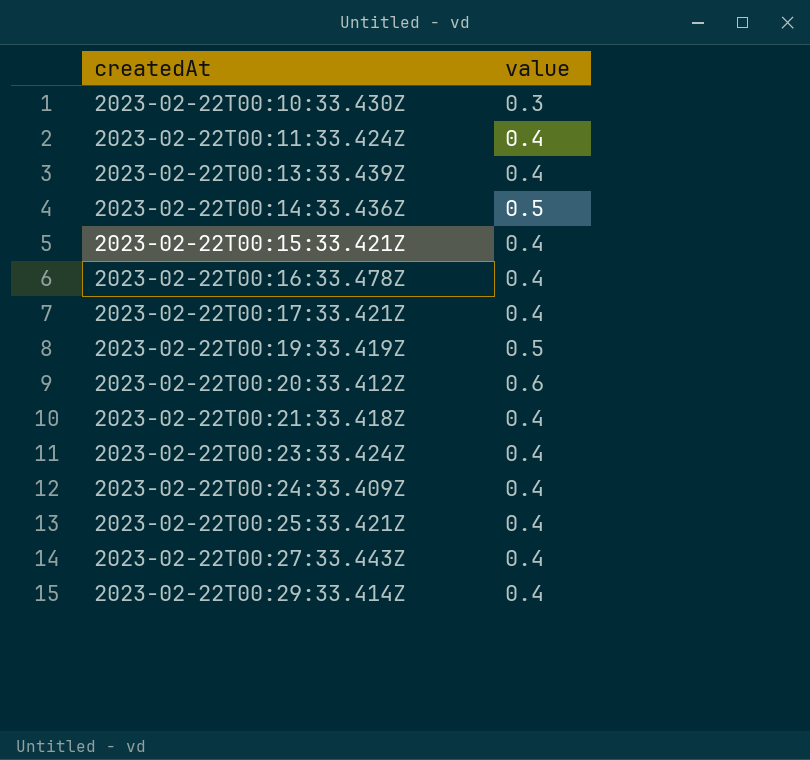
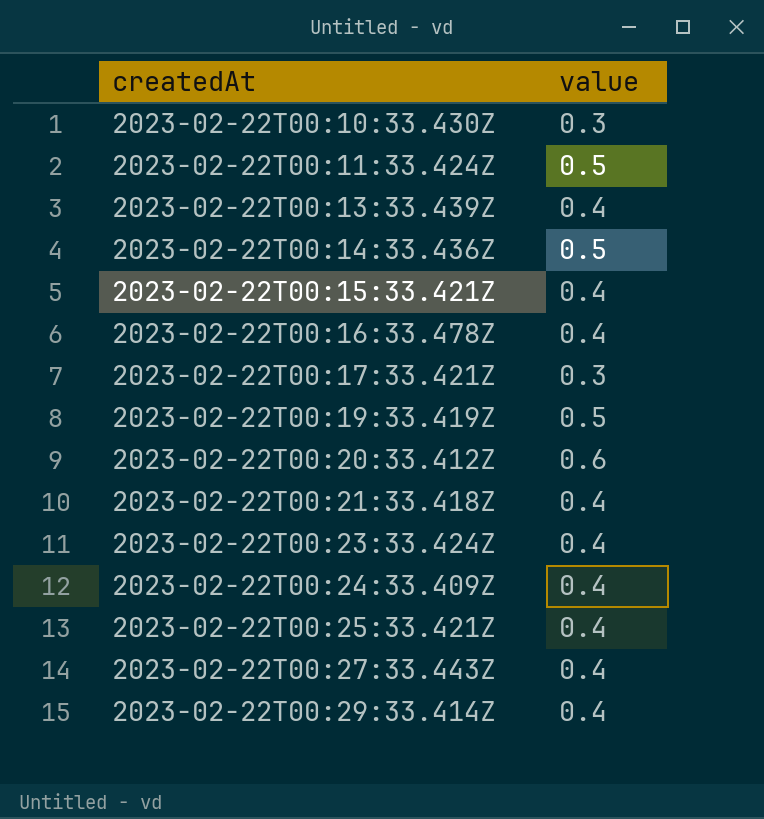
2023-02-22T00:11:33.424Z | value: 0.4 -> 0.5
2023-02-22T00:17:33.421Z | value: 0.4 -> 0.3

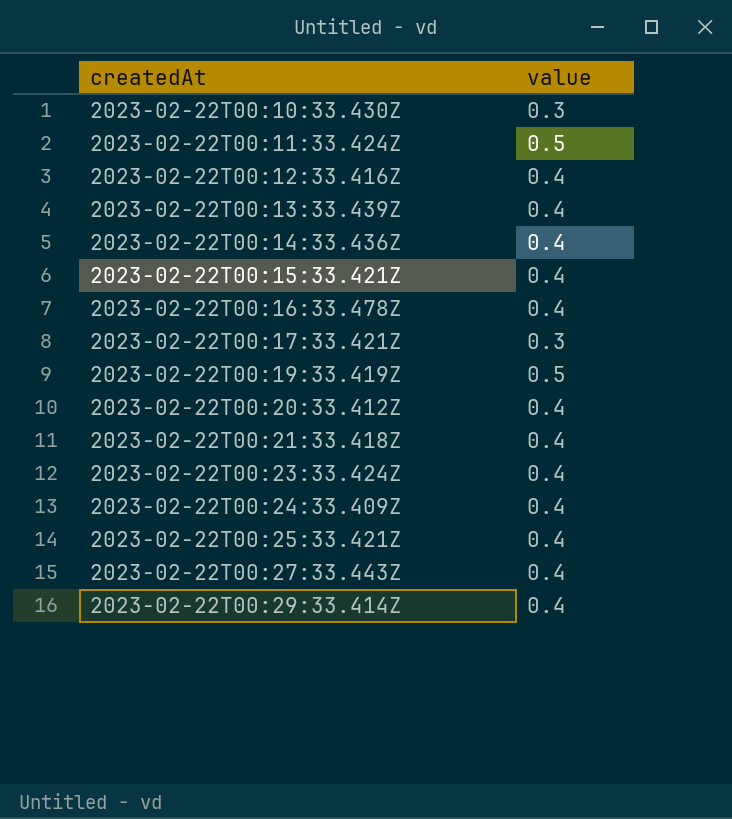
row 2023-02-22T00:12:33.416Z: none -> 0.4
2023-02-22T00:14:33.436Z | value: 0.5 -> 0.4
2023-02-22T00:20:33.412Z | value: 0.6 -> 0.4

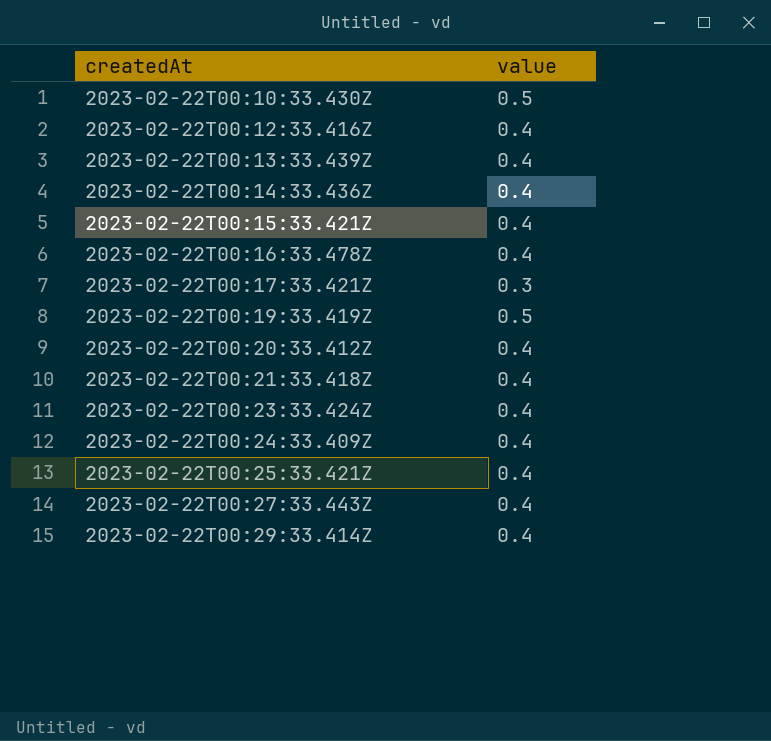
row 2023-02-22T00:11:33.424Z: 0.5 -> none
2023-02-22T00:10:33.430Z | value: 0.3 -> 0.5

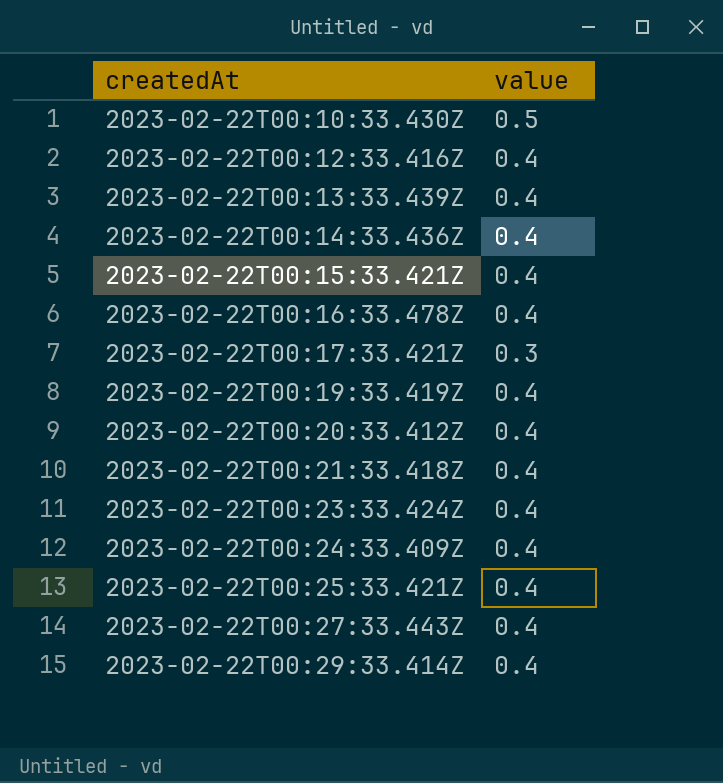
2023-02-22T00:19:33.419Z | value: 0.5 -> 0.4

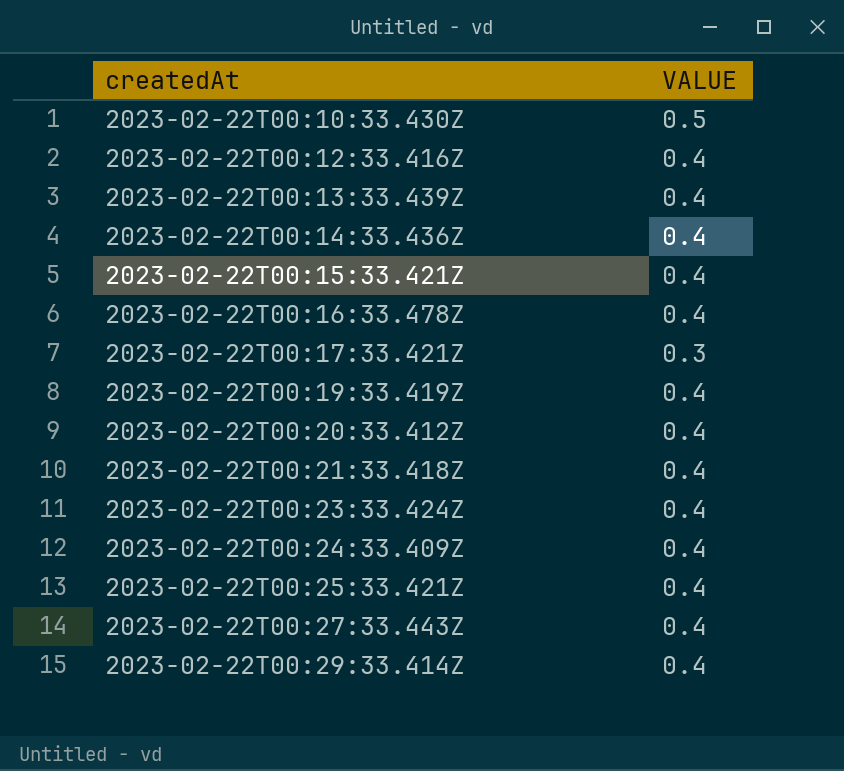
column name: value -> VALUE

